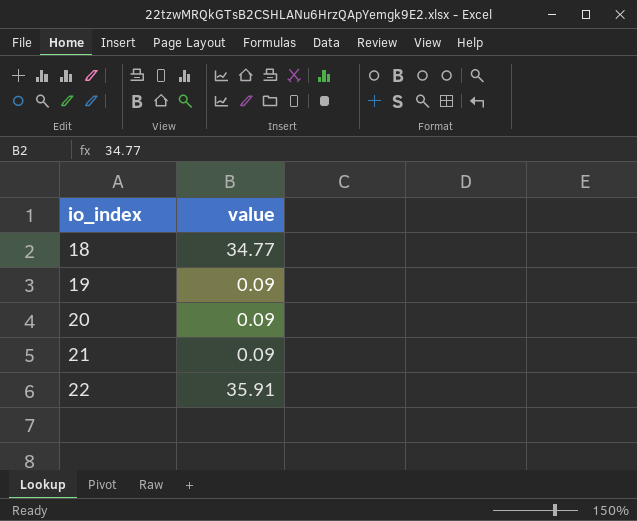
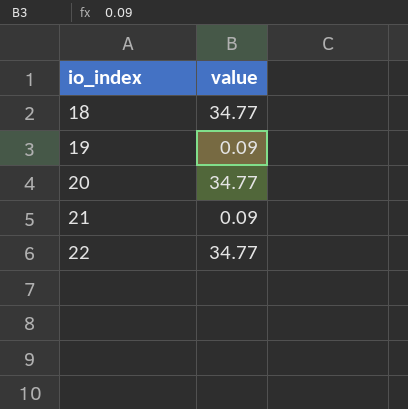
20 | value: 0.09 -> 34.77
22 | value: 35.91 -> 34.77

